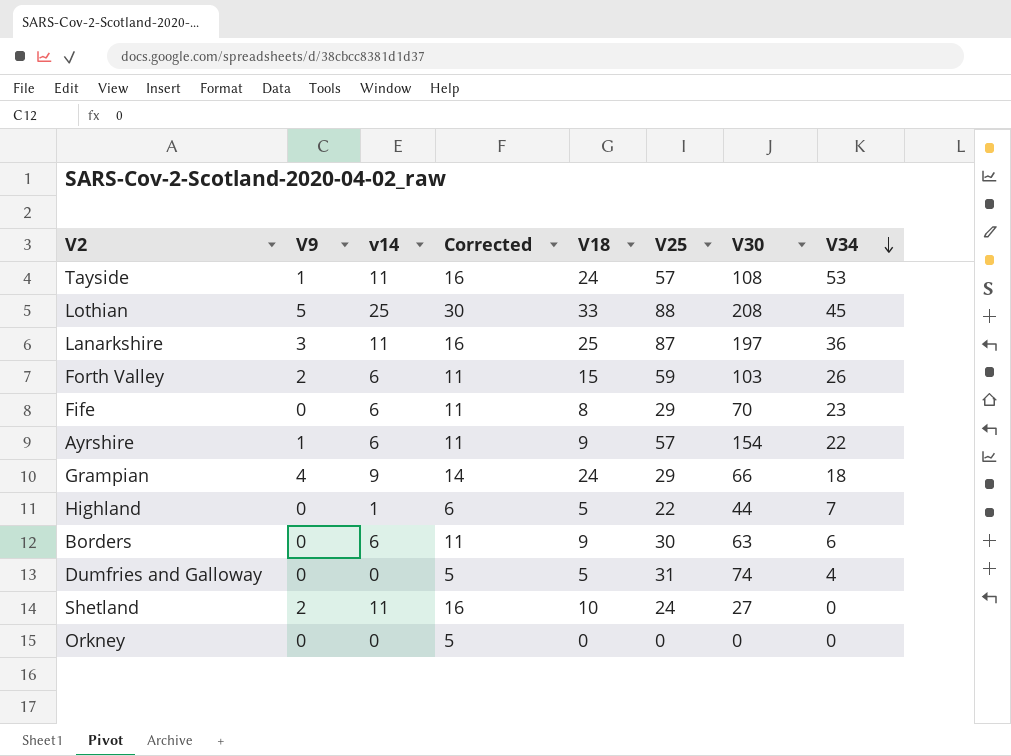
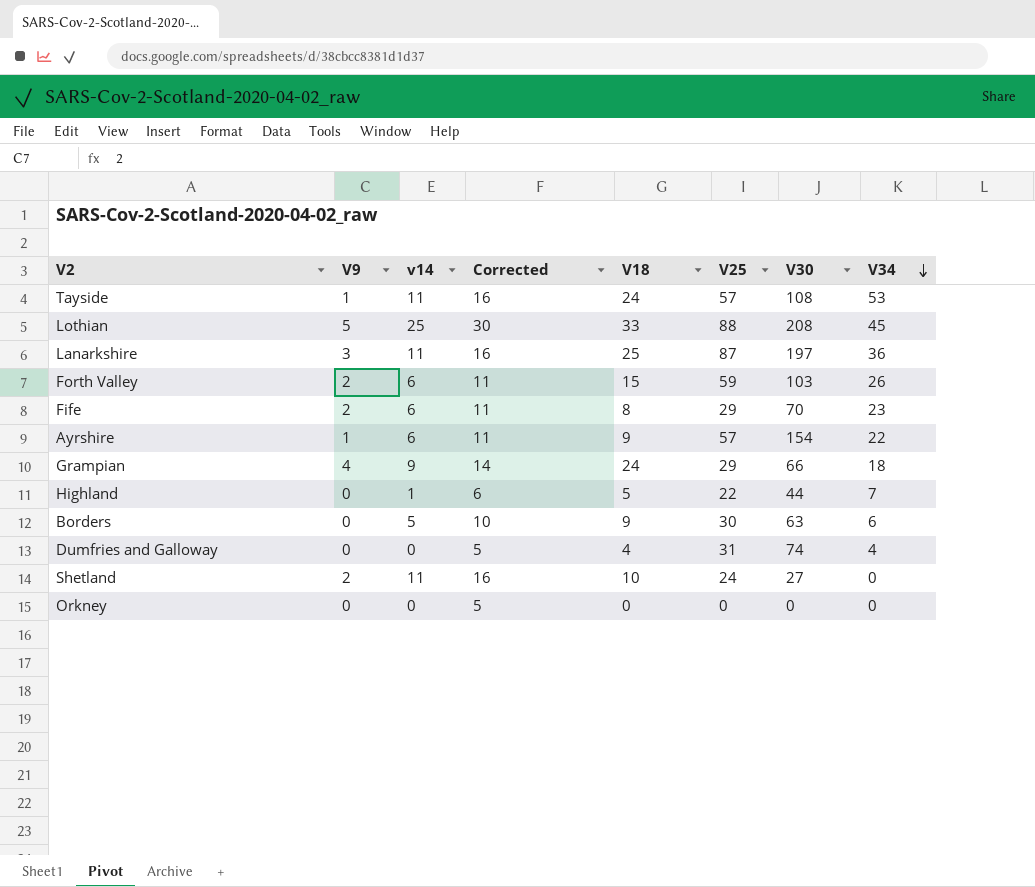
Fife | V9: 0 -> 2
Borders | v14: 6 -> 5
Borders | Corrected: 11 -> 10
Dumfries and Galloway | V18: 5 -> 4

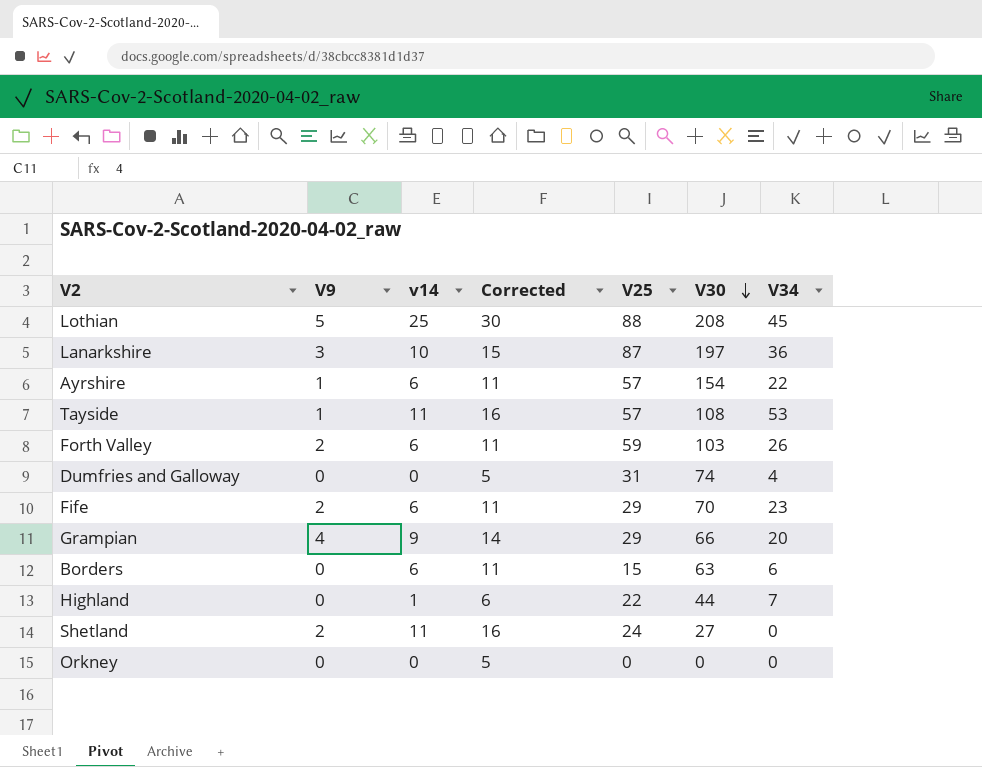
row order: V34 descending -> V30 descending
column V18 | position: 5 -> none
Lanarkshire | v14: 11 -> 10
Lanarkshire | Corrected: 16 -> 15
Grampian | V34: 18 -> 20
Borders | v14: 5 -> 6
Borders | Corrected: 10 -> 11
Borders | V25: 30 -> 15

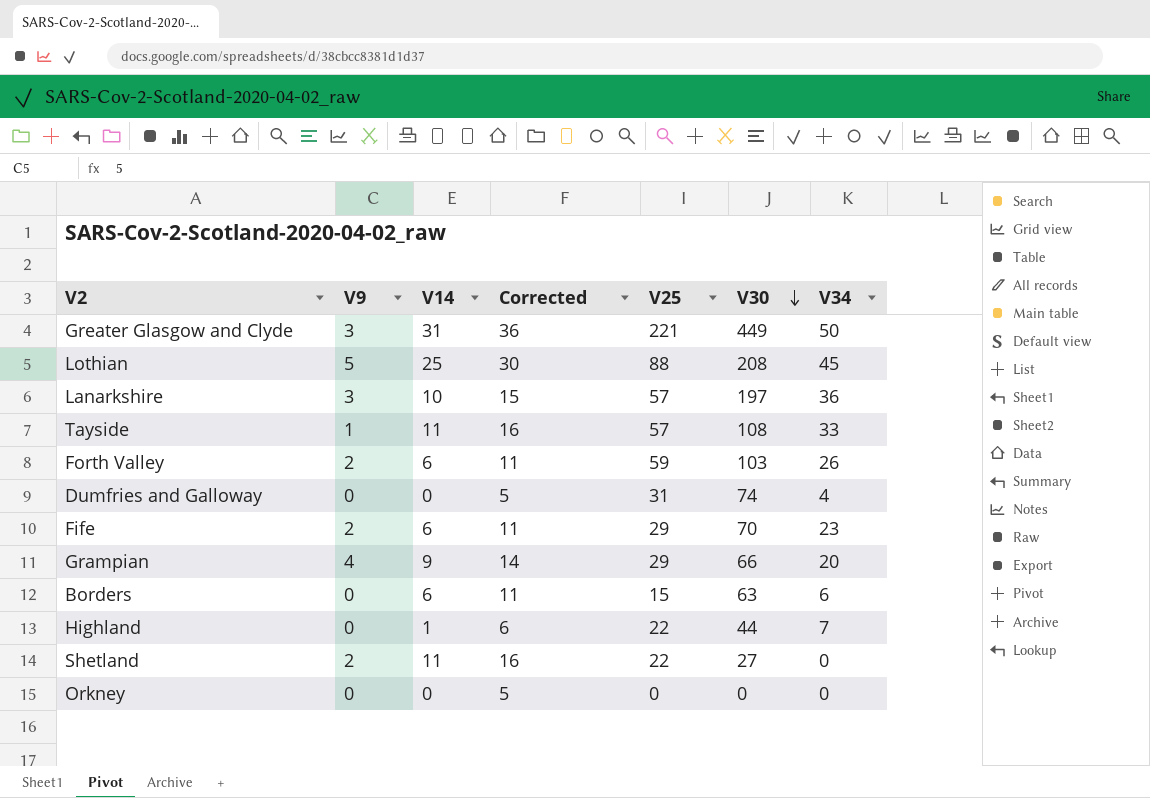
column name: v14 -> V14
row Ayrshire: 1 | 6 | 11 | 57 | 154 | 22 -> none
row Greater Glasgow and Clyde: none -> 3 | 31 | 36 | 221 | 449 | 50
Lanarkshire | V25: 87 -> 57
Tayside | V34: 53 -> 33
Shetland | V25: 24 -> 22

